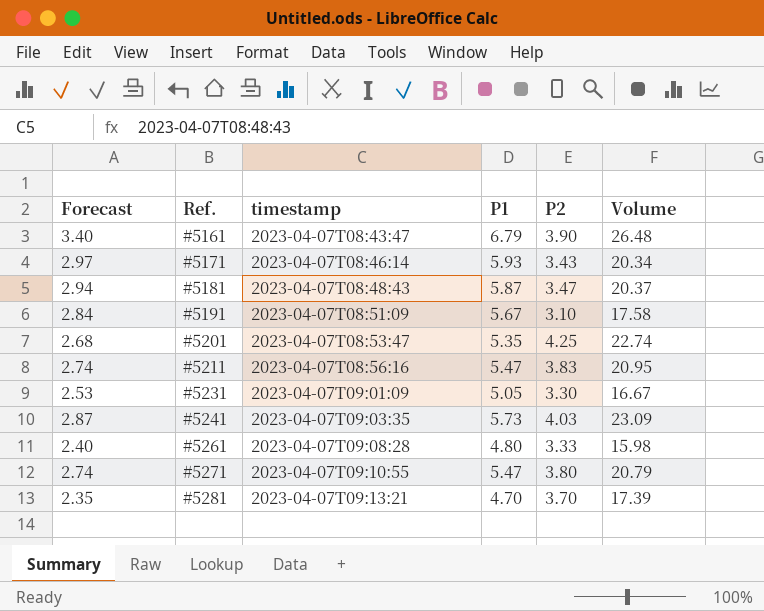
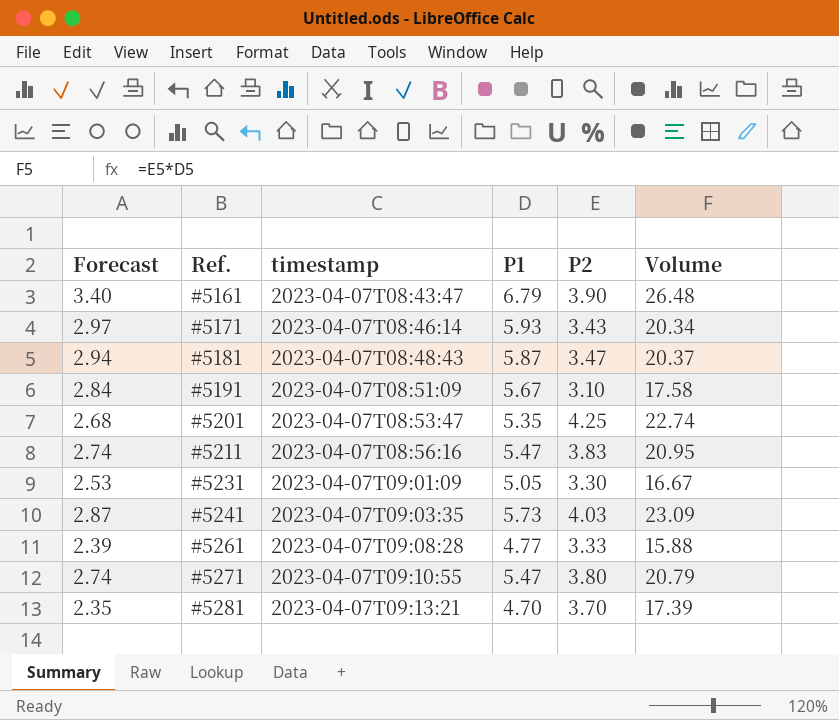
#5261 | Forecast: 2.40 -> 2.39
#5261 | P1: 4.80 -> 4.77
#5261 | Volume: 15.98 -> 15.88

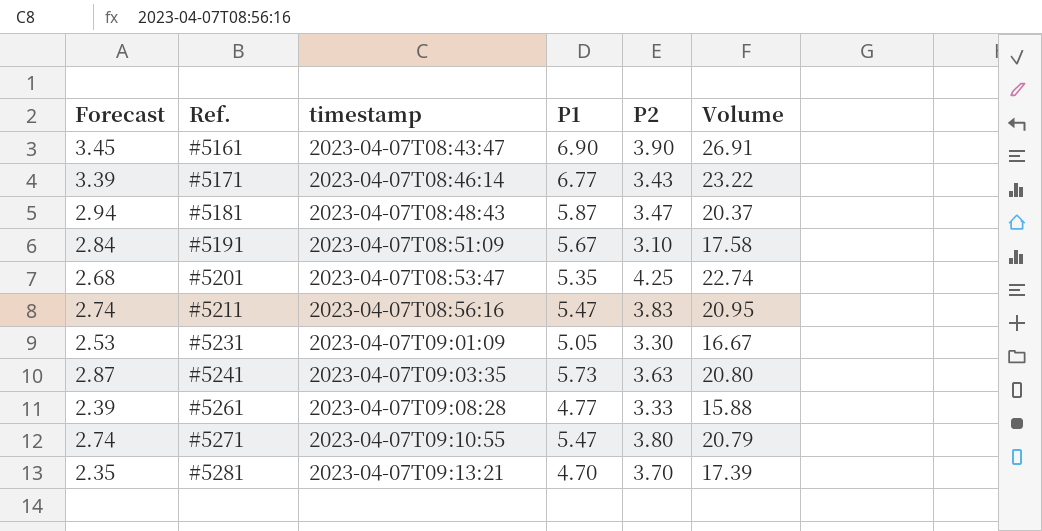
#5161 | Forecast: 3.40 -> 3.45
#5161 | P1: 6.79 -> 6.90
#5161 | Volume: 26.48 -> 26.91
#5171 | Forecast: 2.97 -> 3.39
#5171 | P1: 5.93 -> 6.77
#5171 | Volume: 20.34 -> 23.22
#5241 | P2: 4.03 -> 3.63
#5241 | Volume: 23.09 -> 20.80

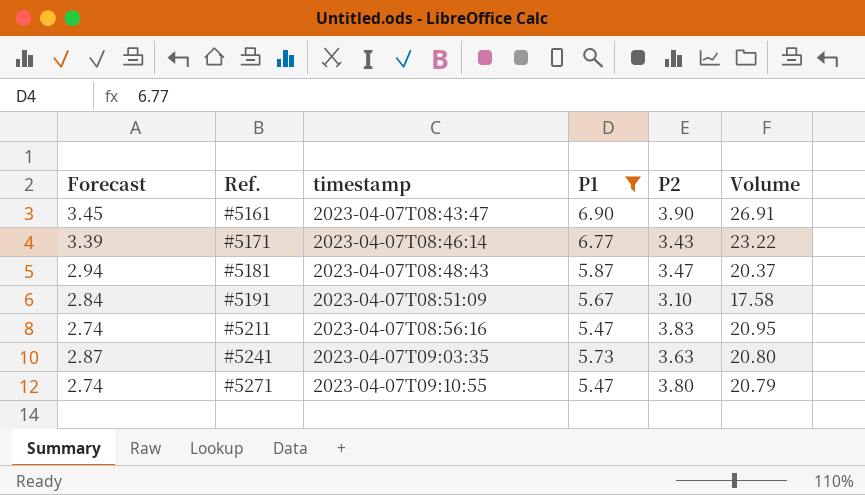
filter: none -> P1 >= 5.47

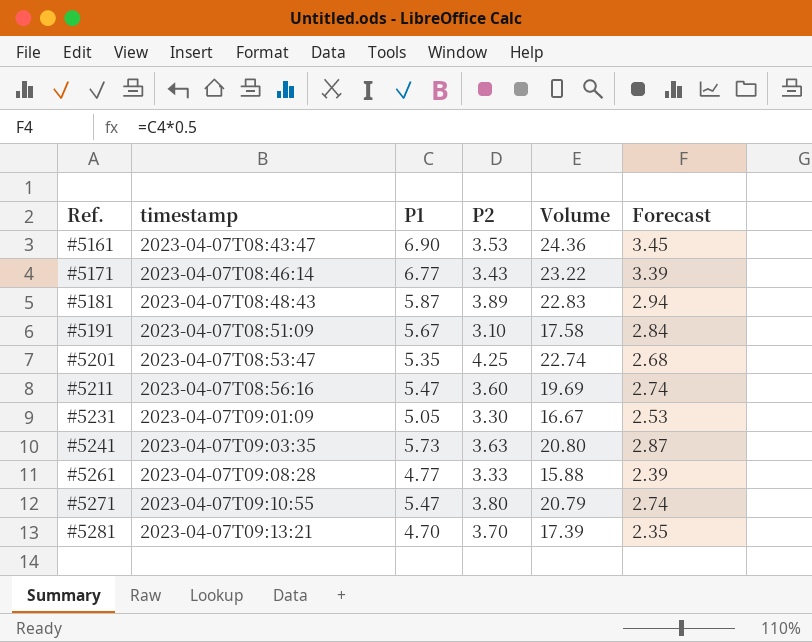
filter: P1 >= 5.47 -> none
column Forecast | position: 1 -> 6
#5161 | P2: 3.90 -> 3.53
#5161 | Volume: 26.91 -> 24.36
#5181 | P2: 3.47 -> 3.89
#5181 | Volume: 20.37 -> 22.83
#5211 | P2: 3.83 -> 3.60
#5211 | Volume: 20.95 -> 19.69

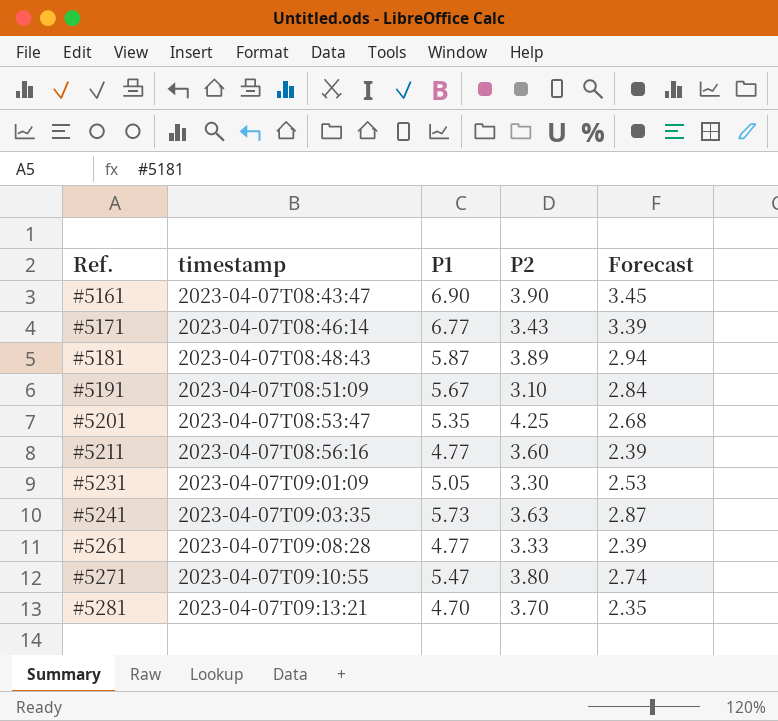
column Volume | formula: [P1] * [P2] -> none
#5161 | P2: 3.53 -> 3.90
#5211 | P1: 5.47 -> 4.77
#5211 | Forecast: 2.74 -> 2.39

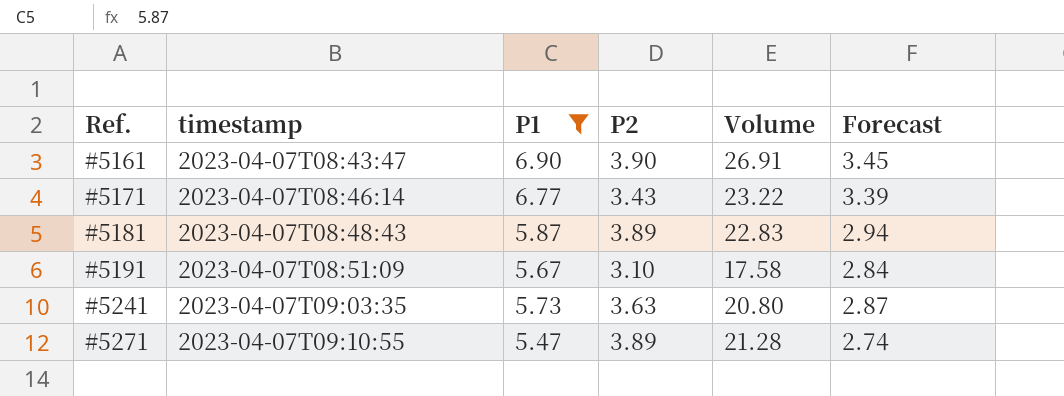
filter: none -> P1 >= 5.47
column Volume | formula: none -> [P1] * [P2]
#5271 | P2: 3.80 -> 3.89

